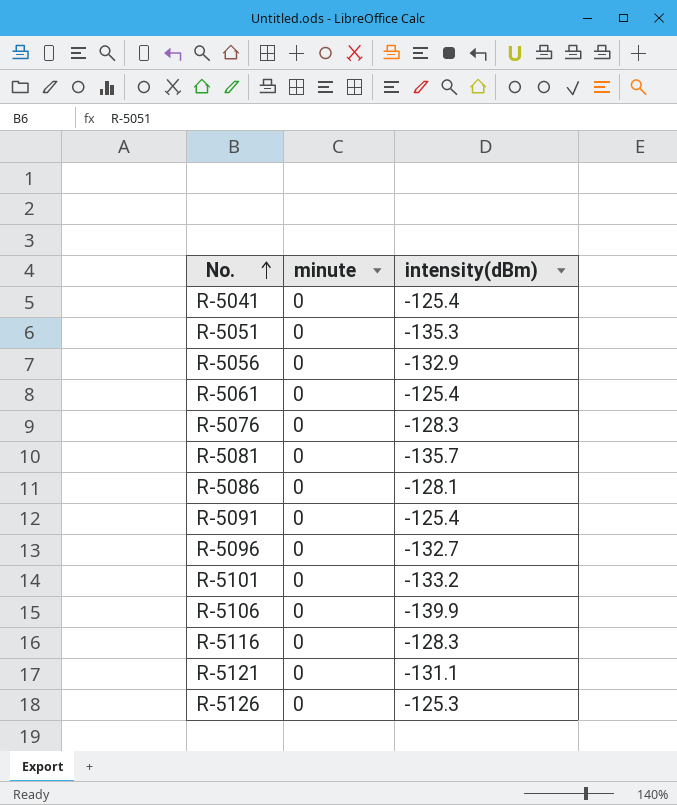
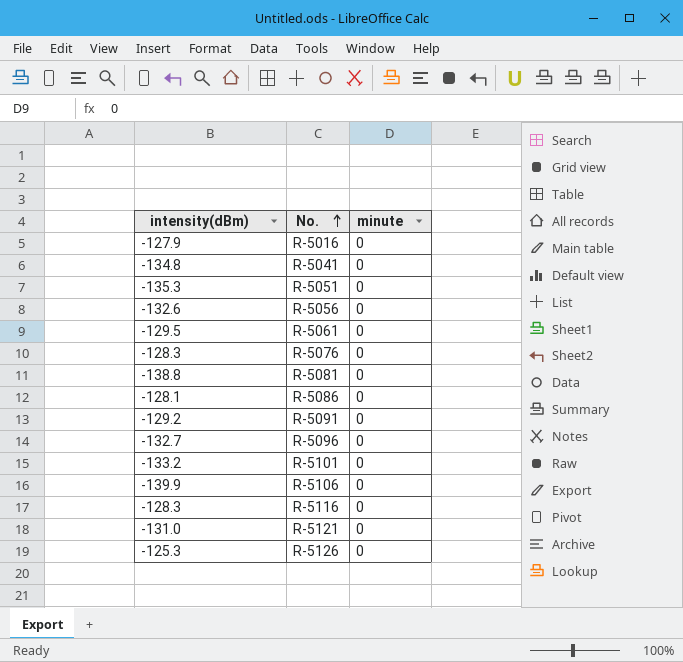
column intensity(dBm) | position: 3 -> 1
row R-5016: none -> -127.9 | 0
R-5041 | intensity(dBm): -125.4 -> -134.8
R-5056 | intensity(dBm): -132.9 -> -132.6
R-5061 | intensity(dBm): -125.4 -> -129.5
R-5081 | intensity(dBm): -135.7 -> -138.8
R-5091 | intensity(dBm): -125.4 -> -129.2
R-5121 | intensity(dBm): -131.1 -> -131.0

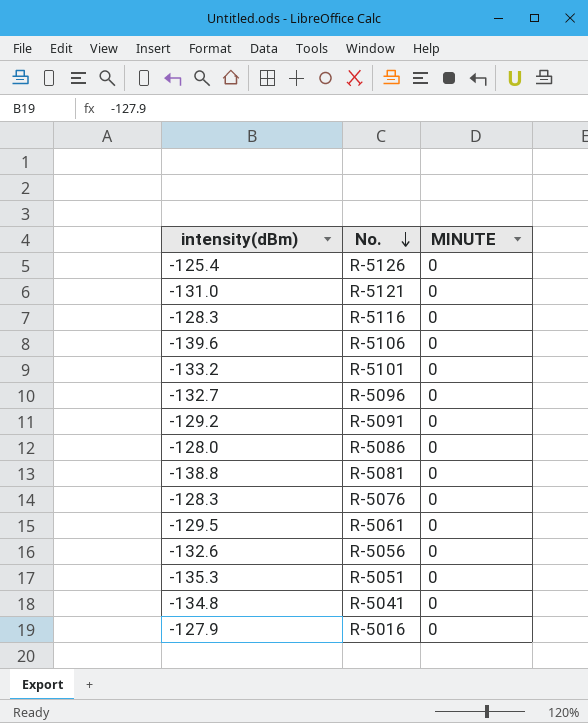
row order: No. ascending -> No. descending
column name: minute -> MINUTE
R-5126 | intensity(dBm): -125.3 -> -125.4
R-5106 | intensity(dBm): -139.9 -> -139.6
R-5086 | intensity(dBm): -128.1 -> -128.0

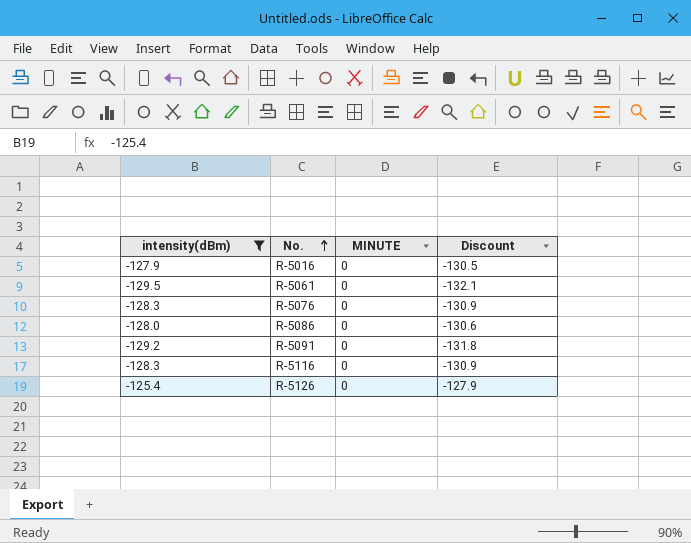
filter: none -> intensity(dBm) >= -129.5
row order: No. descending -> No. ascending
column Discount | formula: none -> [intensity(dBm)] * 1.02

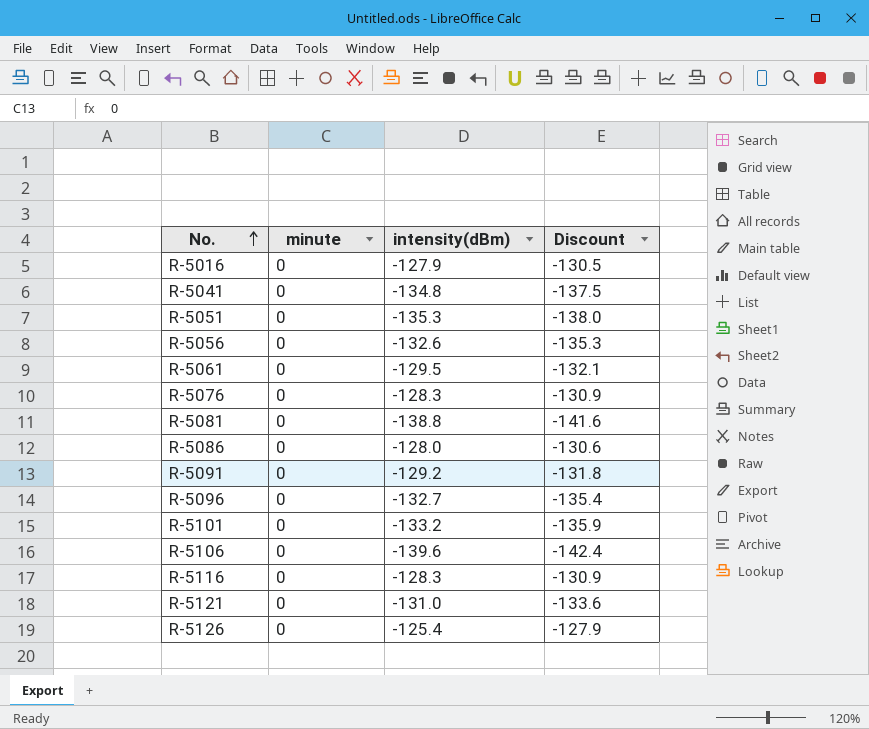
filter: intensity(dBm) >= -129.5 -> none
column name: MINUTE -> minute
column intensity(dBm) | position: 1 -> 3

